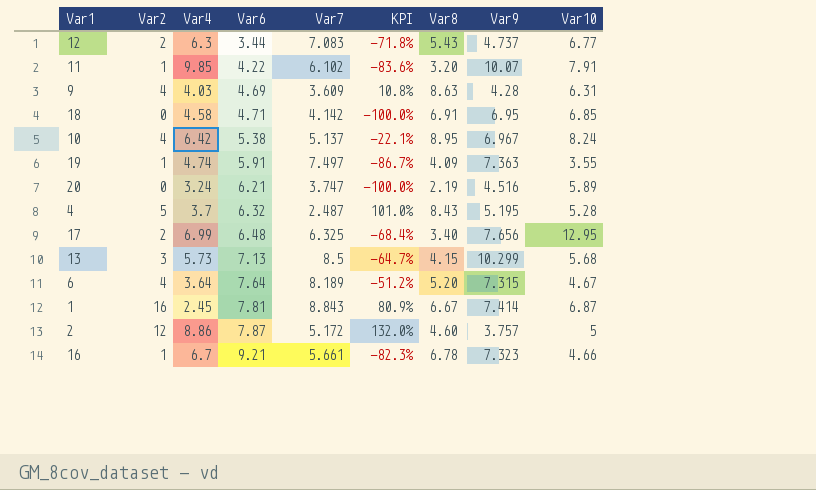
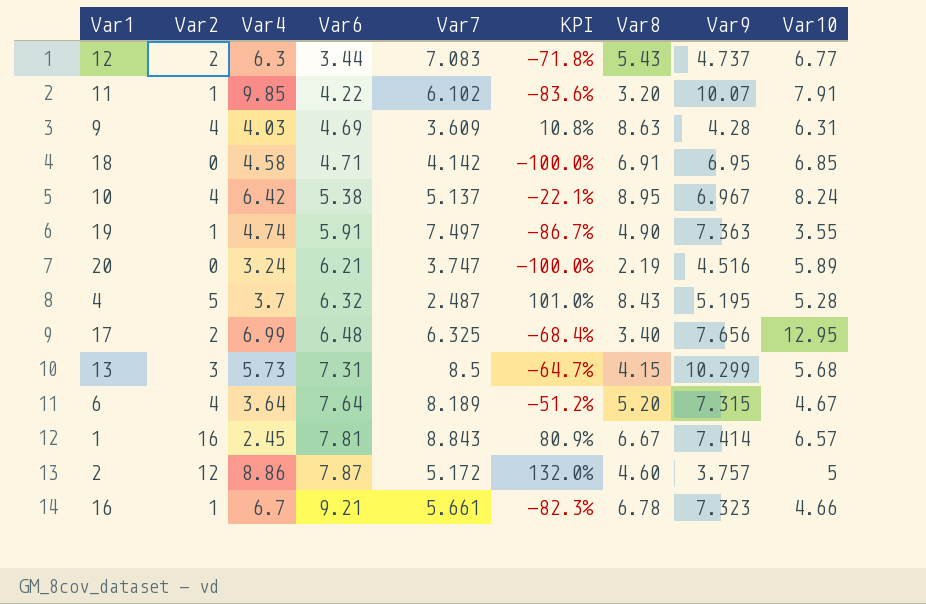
19 | Var8: 4.09 -> 4.90
13 | Var6: 7.13 -> 7.31
1 | Var10: 6.87 -> 6.57

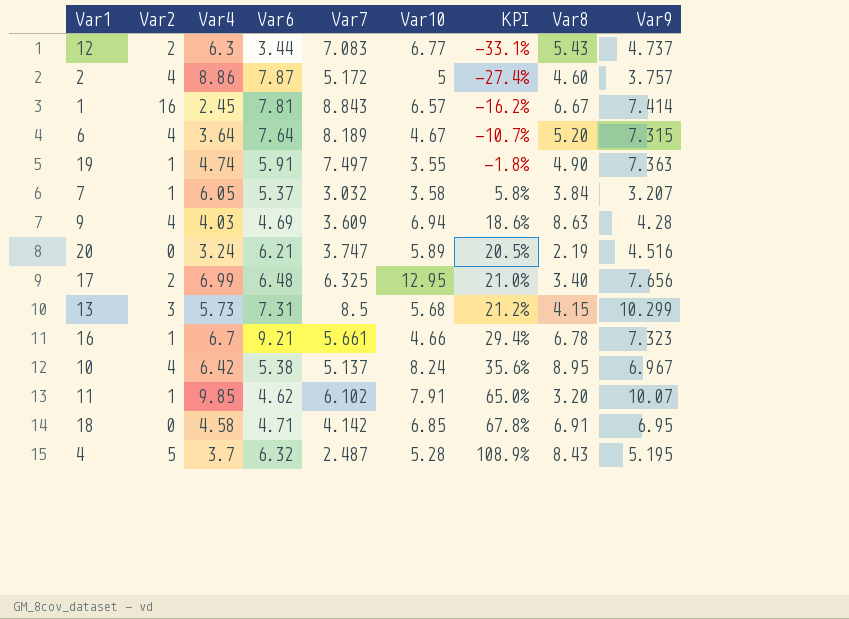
row order: Var6 ascending -> KPI ascending
column Var10 | position: 9 -> 6
column KPI | formula: ([Var2] - [Var7]) / [Var7] -> ([Var9] - [Var7]) / [Var7]
2 | Var2: 12 -> 4
row 7: none -> 1 | 6.05 | 5.37 | 3.032 | 3.58 | 5.8% | 3.84 | 3.207
9 | Var10: 6.31 -> 6.94
11 | Var6: 4.22 -> 4.62

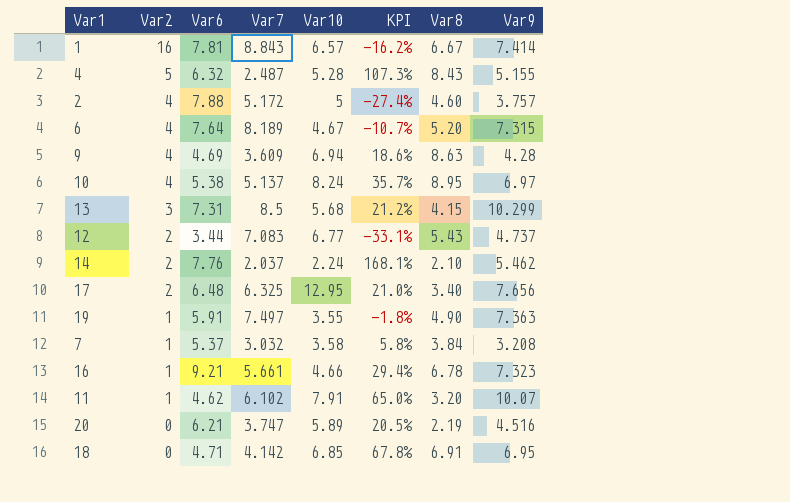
row order: KPI ascending -> Var2 descending
column Var4 | position: 3 -> none
4 | KPI: 108.9% -> 107.3%
4 | Var9: 5.195 -> 5.155
2 | Var6: 7.87 -> 7.88
10 | KPI: 35.6% -> 35.7%
10 | Var9: 6.967 -> 6.97
row 14: none -> 2 | 7.76 | 2.037 | 2.24 | 168.1% | 2.10 | 5.462
7 | Var9: 3.207 -> 3.208

